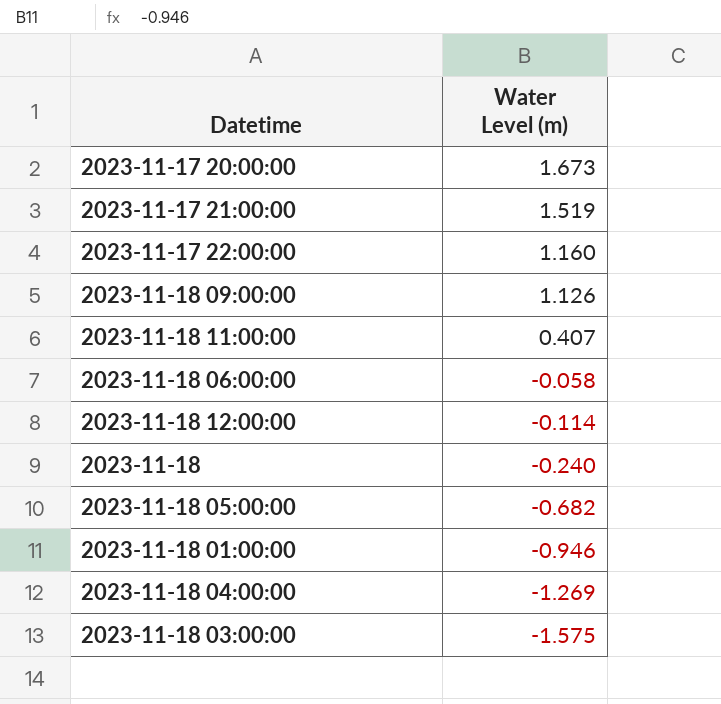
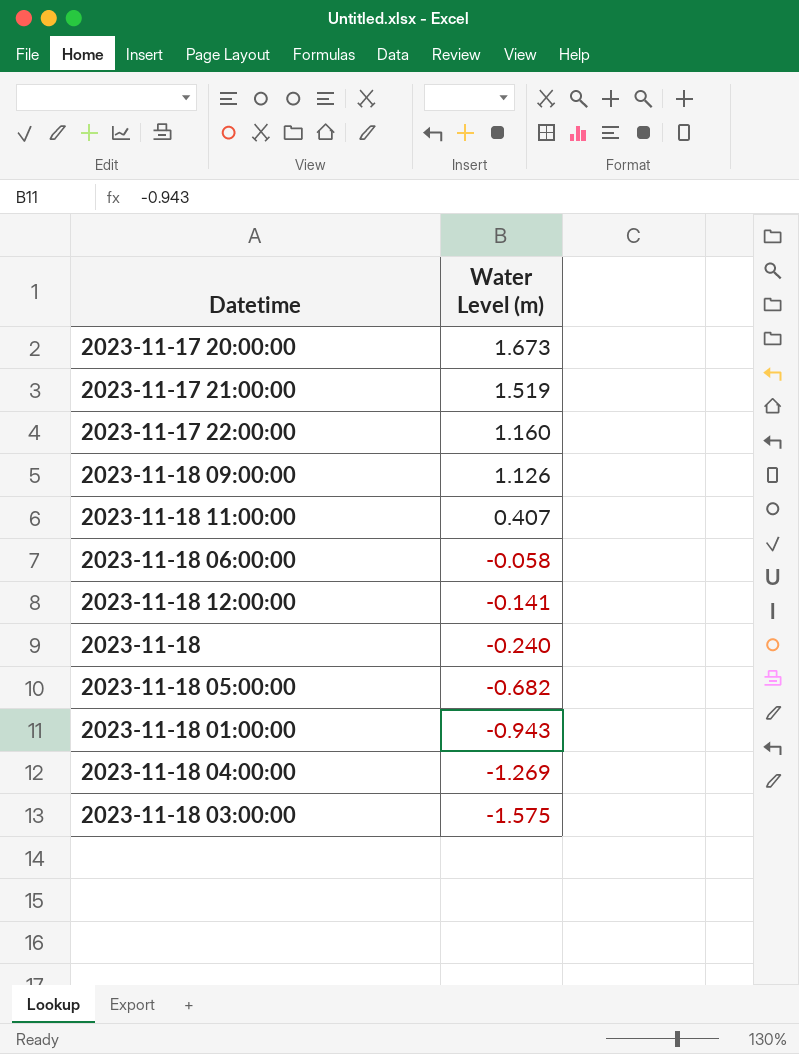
2023-11-18 12:00:00 | Water Level (m): -0.114 -> -0.141
2023-11-18 01:00:00 | Water Level (m): -0.946 -> -0.943

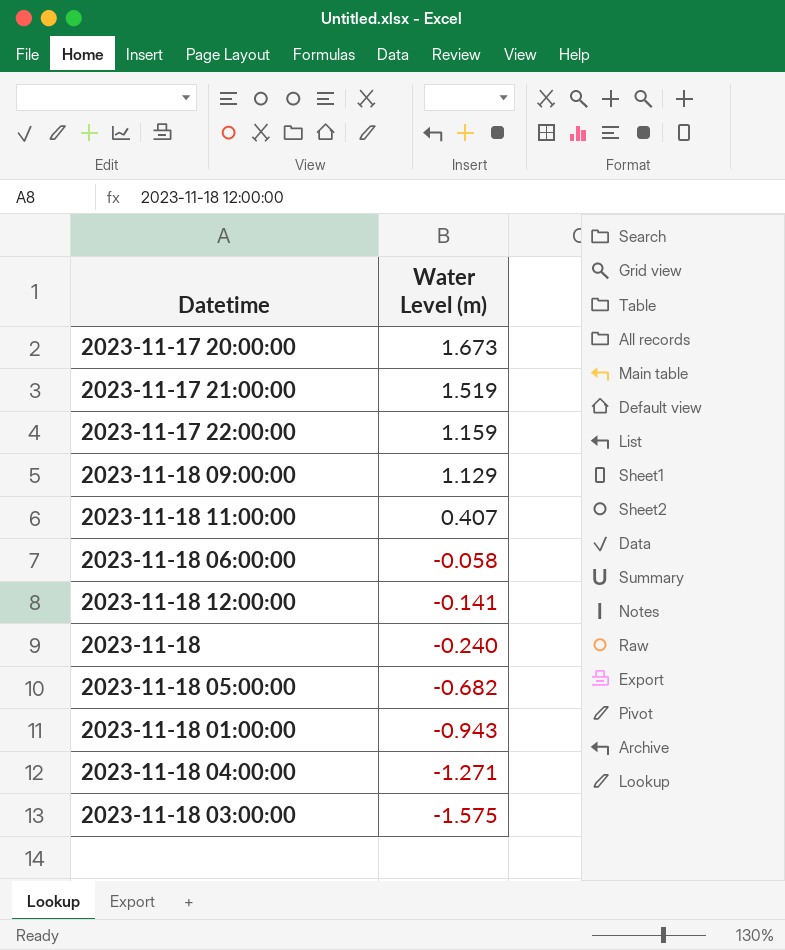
2023-11-17 22:00:00 | Water Level (m): 1.160 -> 1.159
2023-11-18 09:00:00 | Water Level (m): 1.126 -> 1.129
2023-11-18 04:00:00 | Water Level (m): -1.269 -> -1.271

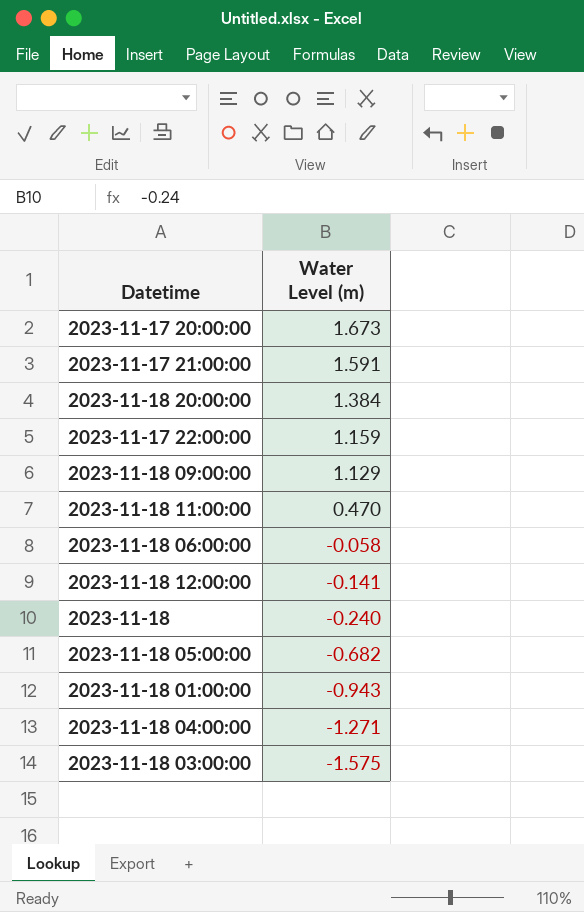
2023-11-17 21:00:00 | Water Level (m): 1.519 -> 1.591
row 2023-11-18 20:00:00: none -> 1.384
2023-11-18 11:00:00 | Water Level (m): 0.407 -> 0.470

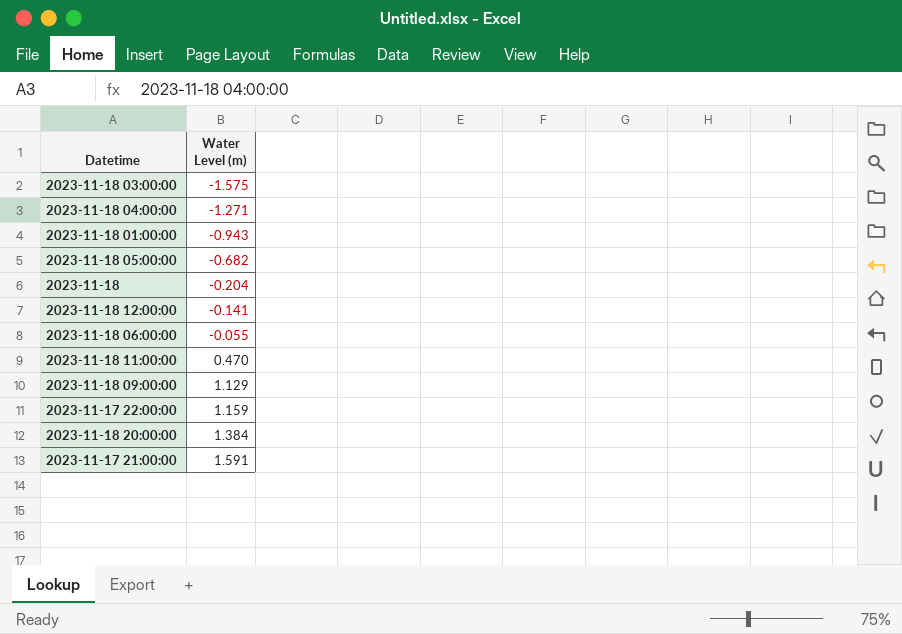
row order: Water Level (m) descending -> Water Level (m) ascending
row 2023-11-17 20:00:00: 1.673 -> none
2023-11-18 | Water Level (m): -0.240 -> -0.204
2023-11-18 06:00:00 | Water Level (m): -0.058 -> -0.055

